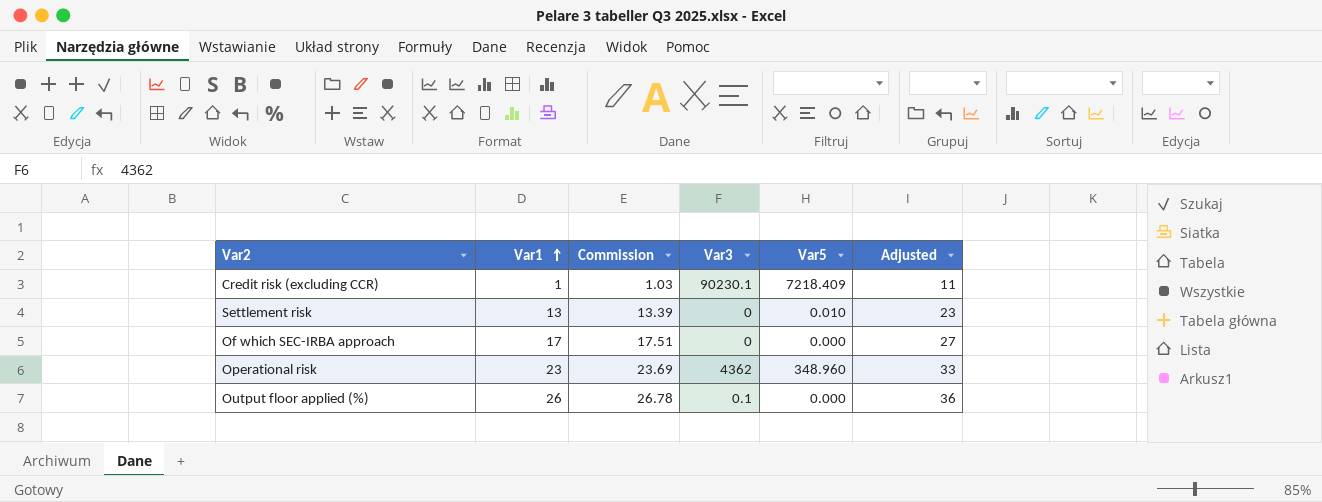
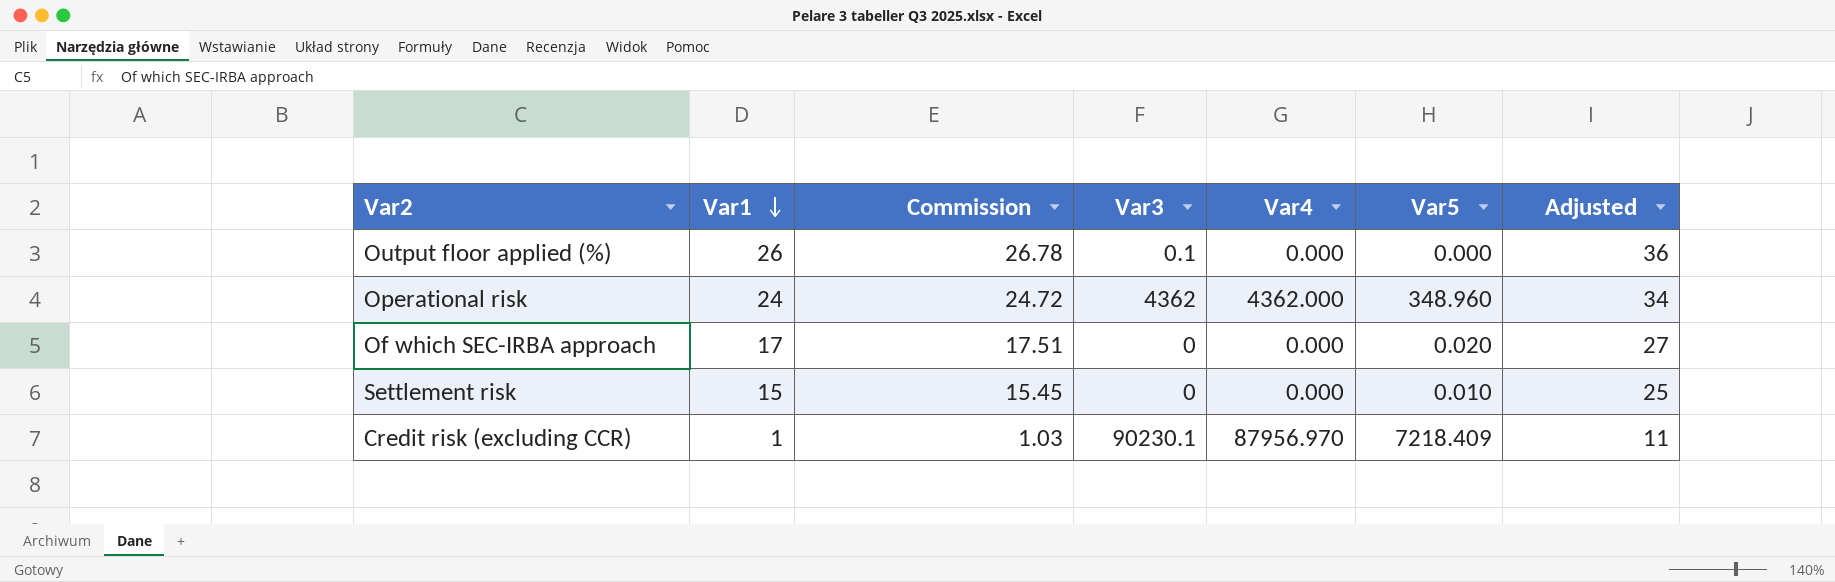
row order: Var1 ascending -> Var1 descending
column Var4 | position: none -> 5
Operational risk | Var1: 23 -> 24
Operational risk | Commission: 23.69 -> 24.72
Operational risk | Adjusted: 33 -> 34
Of which SEC-IRBA approach | Var5: 0.000 -> 0.020
Settlement risk | Var1: 13 -> 15
Settlement risk | Commission: 13.39 -> 15.45
Settlement risk | Adjusted: 23 -> 25

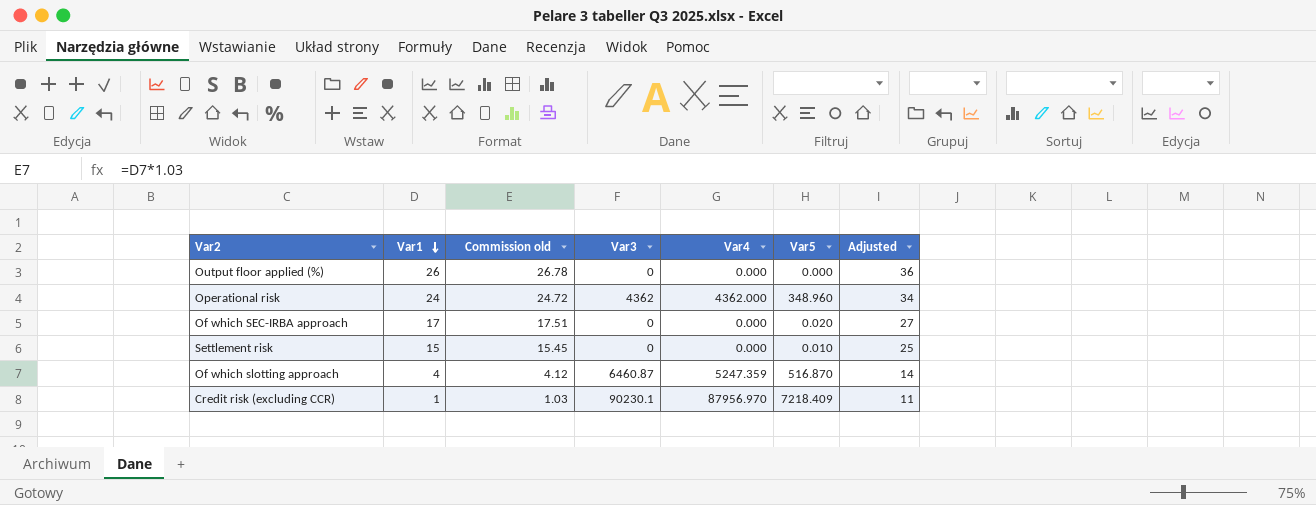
column name: Commission -> Commission old
Output floor applied (%) | Var3: 0.1 -> 0
row Of which slotting approach: none -> 4 | 4.12 | 6460.87 | 5247.359 | 516.870 | 14

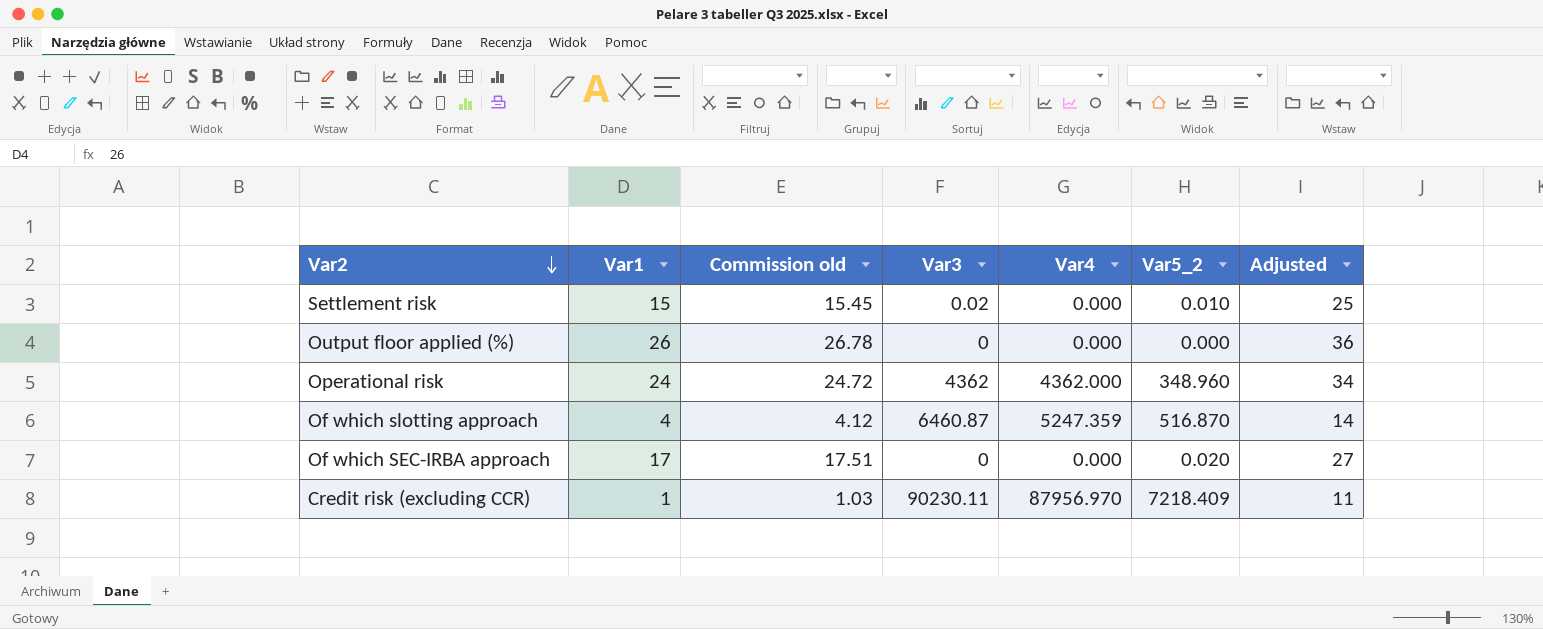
row order: Var1 descending -> Var2 descending
column name: Var5 -> Var5_2
Settlement risk | Var3: 0 -> 0.02
Credit risk (excluding CCR) | Var3: 90230.1 -> 90230.11

